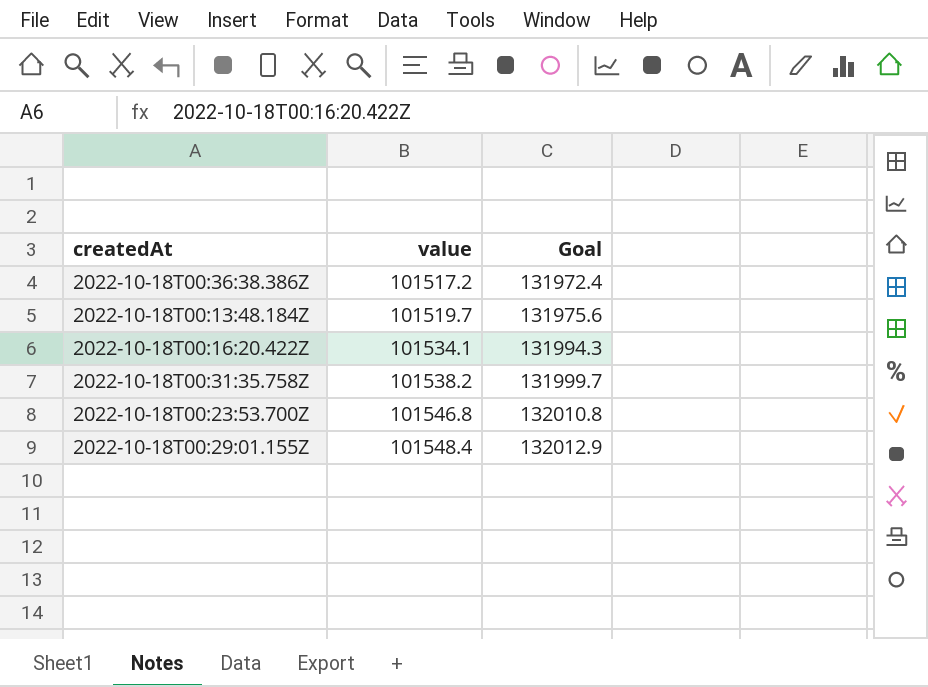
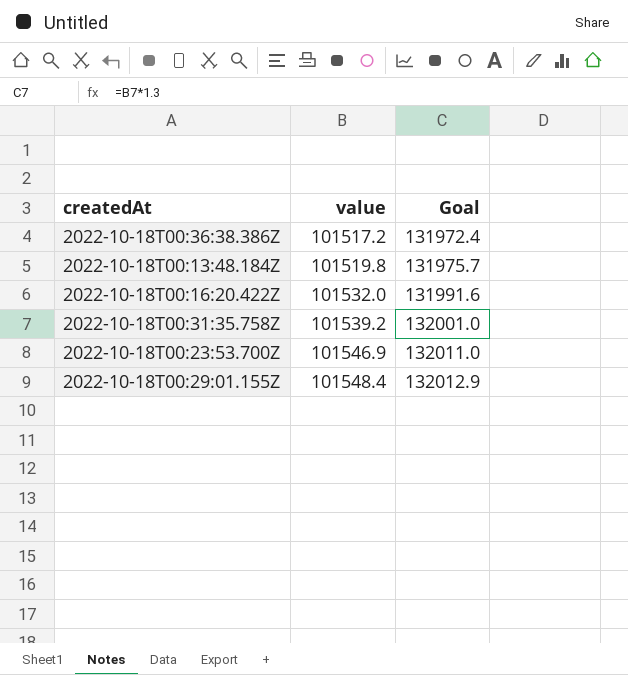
2022-10-18T00:13:48.184Z | value: 101519.7 -> 101519.8
2022-10-18T00:13:48.184Z | Goal: 131975.6 -> 131975.7
2022-10-18T00:16:20.422Z | value: 101534.1 -> 101532.0
2022-10-18T00:16:20.422Z | Goal: 131994.3 -> 131991.6
2022-10-18T00:31:35.758Z | value: 101538.2 -> 101539.2
2022-10-18T00:31:35.758Z | Goal: 131999.7 -> 132001.0
2022-10-18T00:23:53.700Z | value: 101546.8 -> 101546.9
2022-10-18T00:23:53.700Z | Goal: 132010.8 -> 132011.0

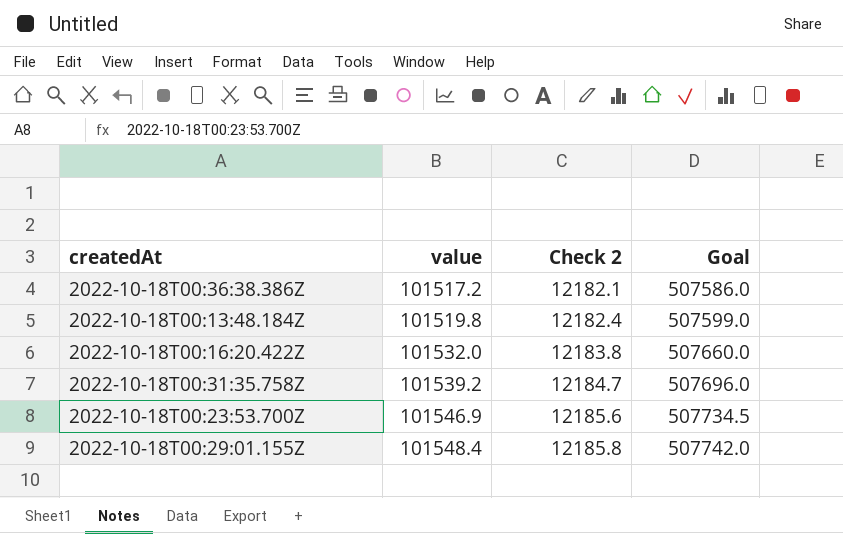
column Check 2 | formula: none -> [value] * 0.12
column Goal | formula: [value] * 1.3 -> [value] * 5

